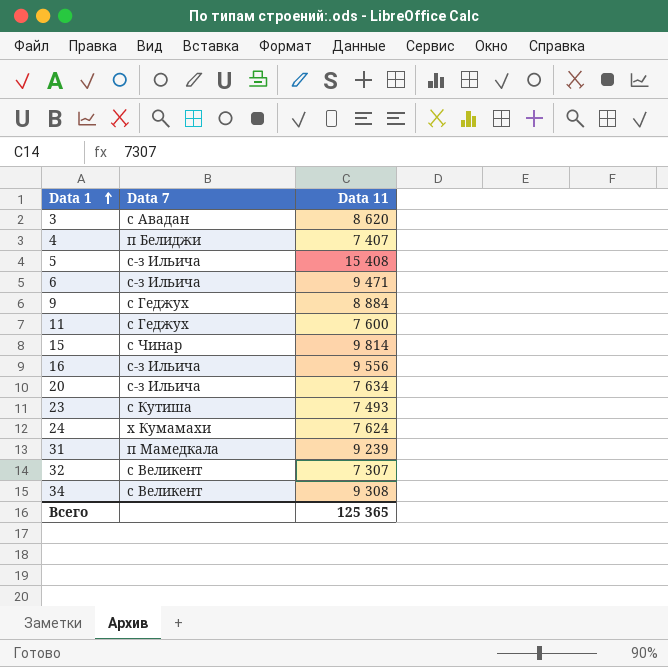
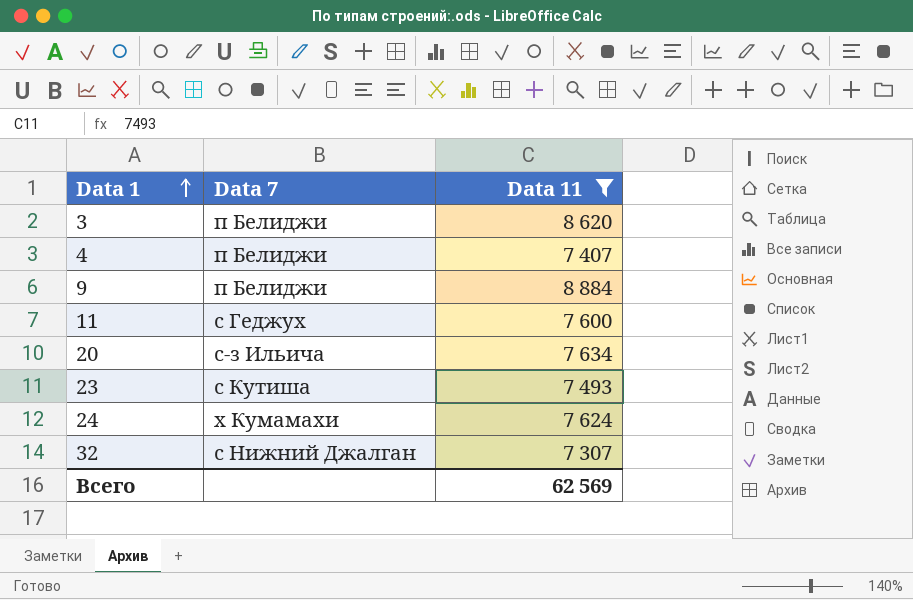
filter: none -> Data 11 <= 8 884
3 | Data 7: с Авадан -> п Белиджи
9 | Data 7: с Геджух -> п Белиджи
32 | Data 7: с Великент -> с Нижний Джалган
Всего | Data 11: 125 365 -> 62 569

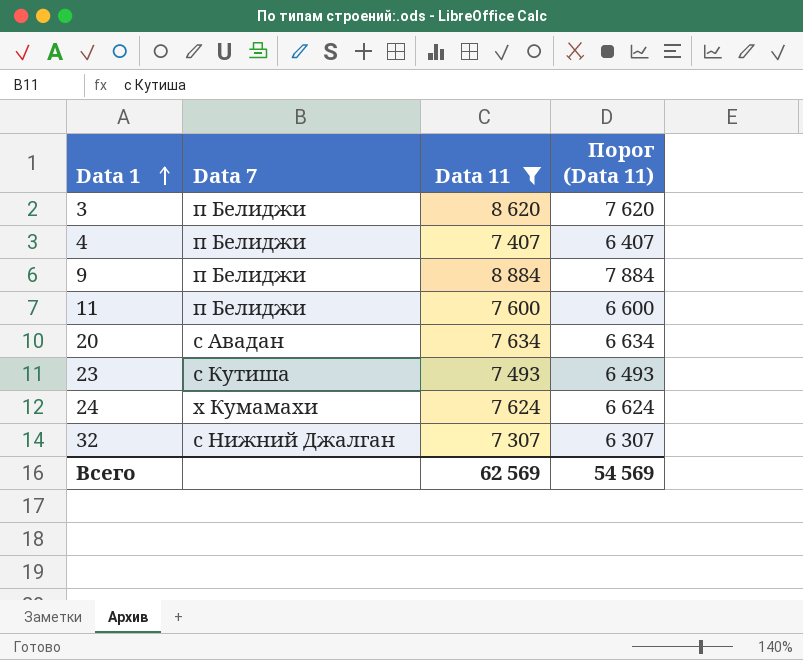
column Порог (Data 11) | formula: none -> [Data 11] - 1000
11 | Data 7: с Геджух -> п Белиджи
20 | Data 7: с-з Ильича -> с Авадан

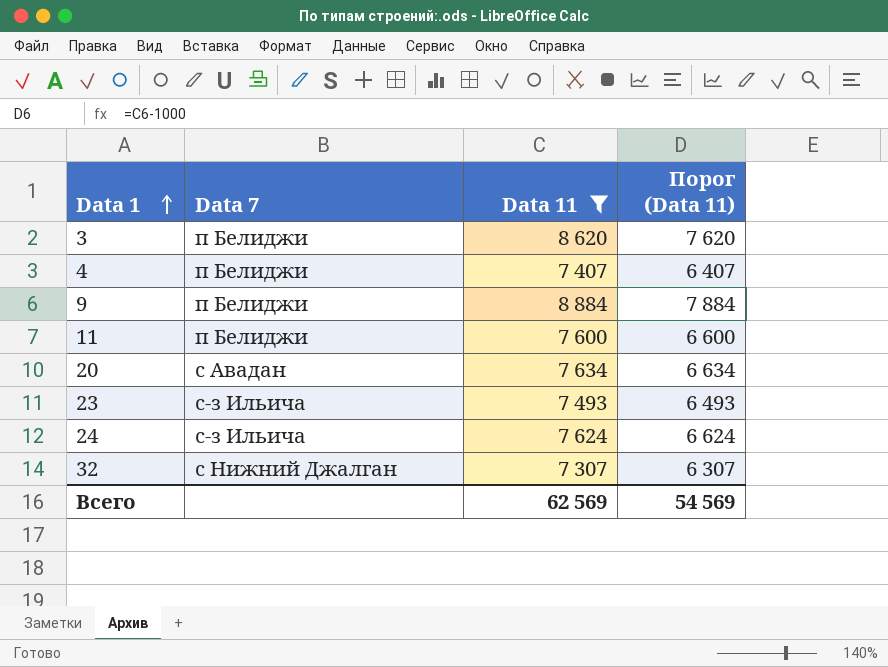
23 | Data 7: с Кутиша -> с-з Ильича
24 | Data 7: х Кумамахи -> с-з Ильича

